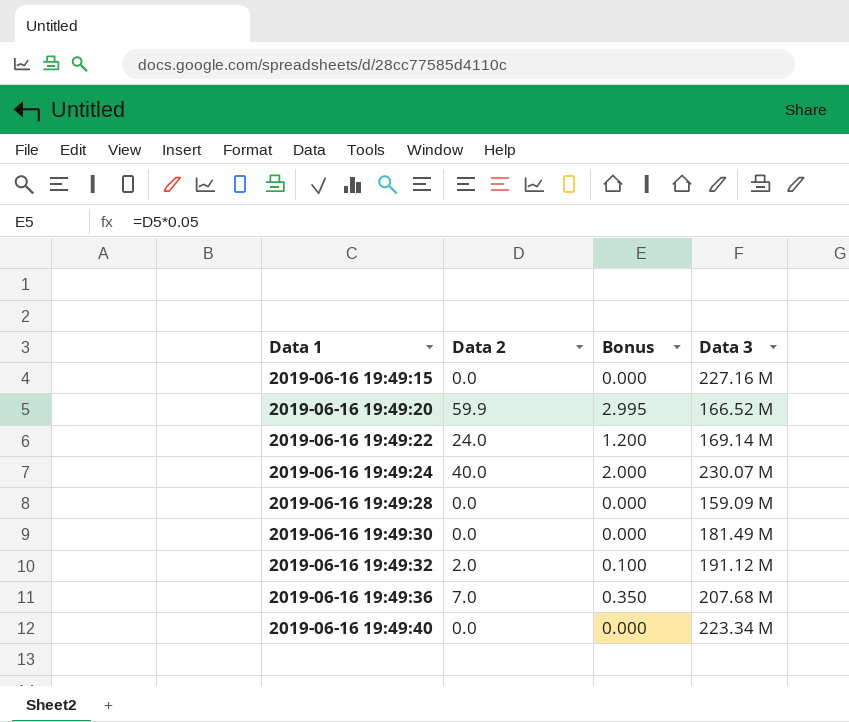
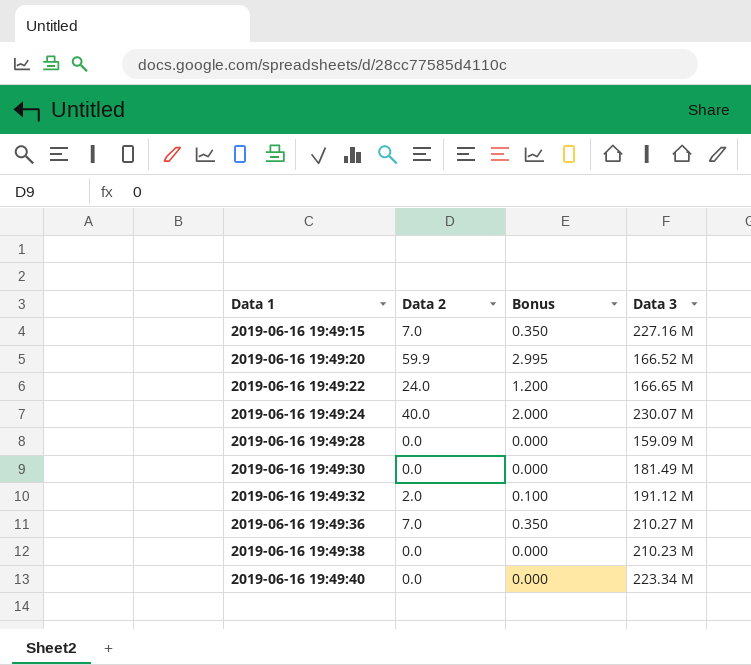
2019-06-16 19:49:15 | Data 2: 0.0 -> 7.0
2019-06-16 19:49:15 | Bonus: 0.000 -> 0.350
2019-06-16 19:49:22 | Data 3: 169.14 M -> 166.65 M
2019-06-16 19:49:36 | Data 3: 207.68 M -> 210.27 M
row 2019-06-16 19:49:38: none -> 0.0 | 0.000 | 210.23 M

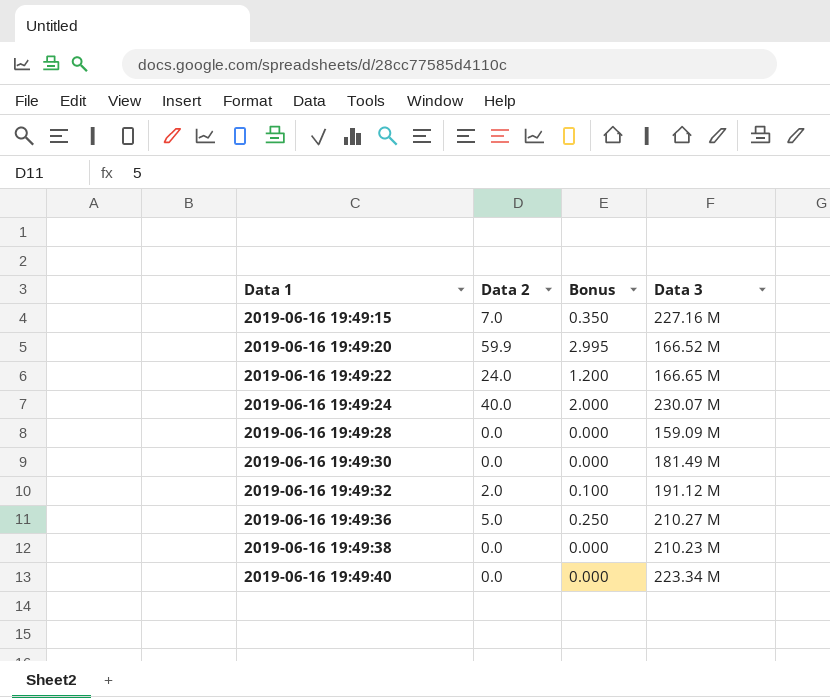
2019-06-16 19:49:36 | Data 2: 7.0 -> 5.0
2019-06-16 19:49:36 | Bonus: 0.350 -> 0.250

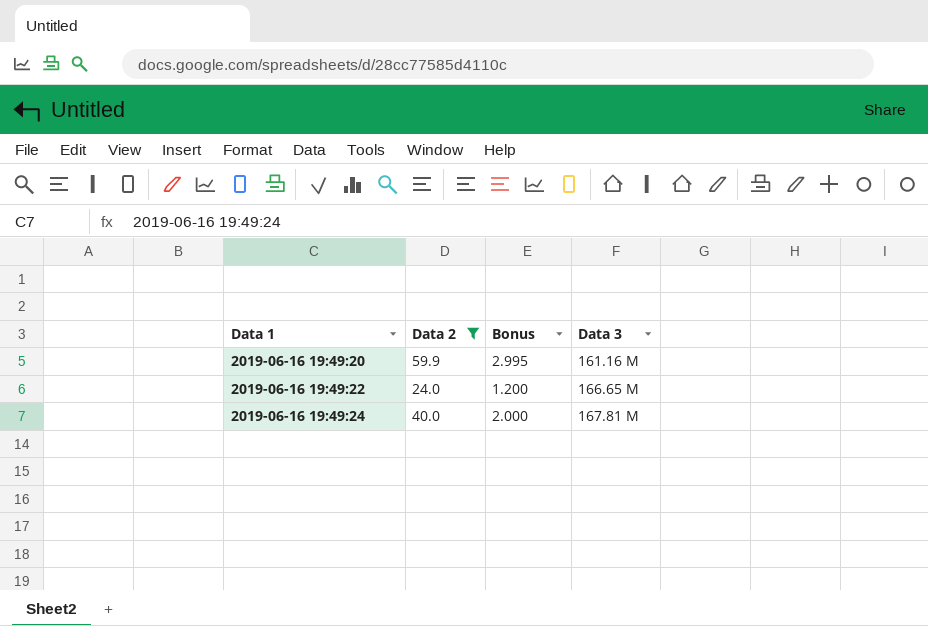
filter: none -> Data 2 >= 24.0
2019-06-16 19:49:20 | Data 3: 166.52 M -> 161.16 M
2019-06-16 19:49:24 | Data 3: 230.07 M -> 167.81 M

